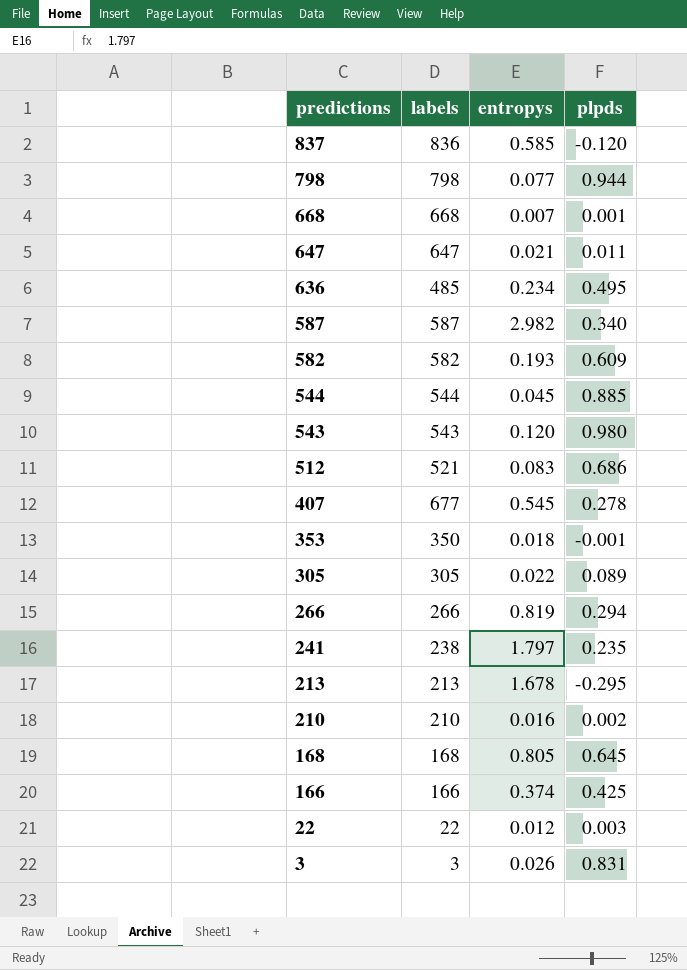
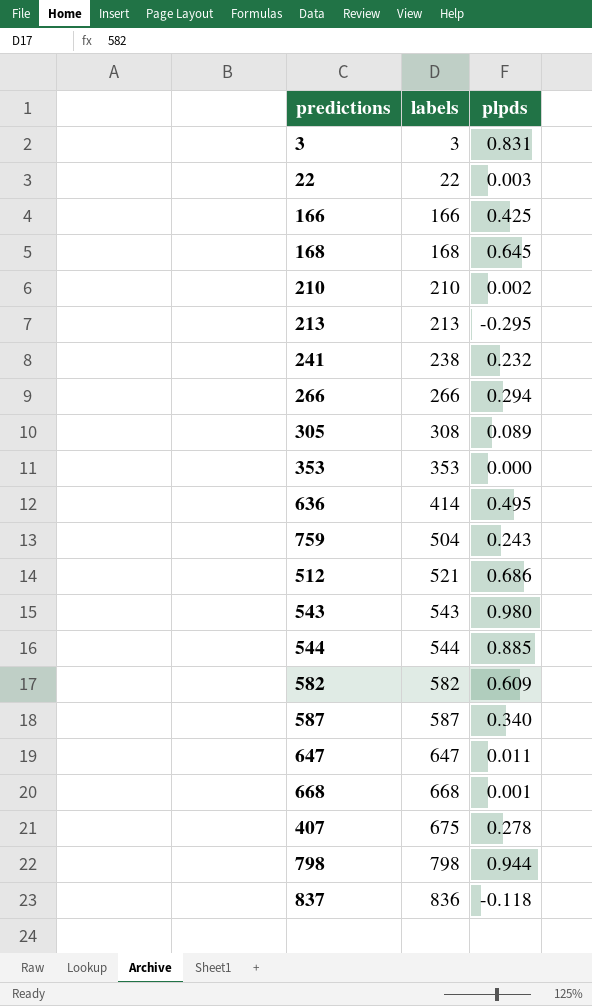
row order: predictions descending -> labels ascending
column entropys | position: 3 -> none
241 | plpds: 0.235 -> 0.232
305 | labels: 305 -> 308
353 | labels: 350 -> 353
353 | plpds: -0.001 -> 0.000
636 | labels: 485 -> 414
row 759: none -> 504 | 0.243
407 | labels: 677 -> 675
837 | plpds: -0.120 -> -0.118

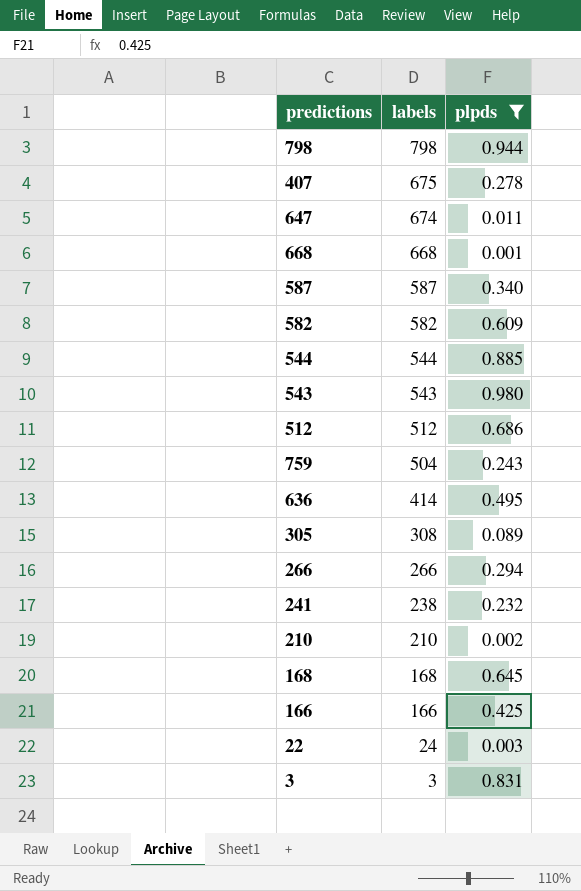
filter: none -> plpds >= 0.001
row order: labels ascending -> labels descending
647 | labels: 647 -> 674
512 | labels: 521 -> 512
22 | labels: 22 -> 24

